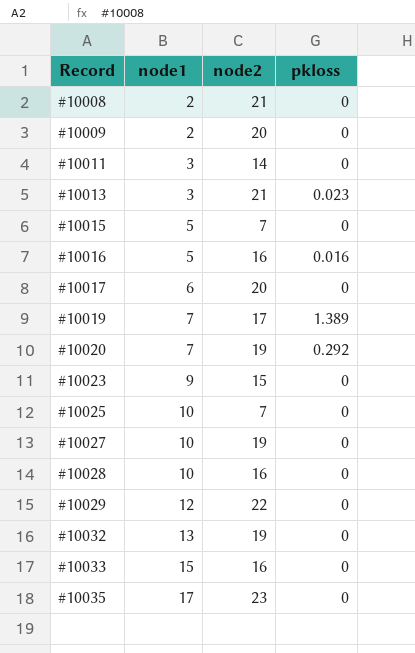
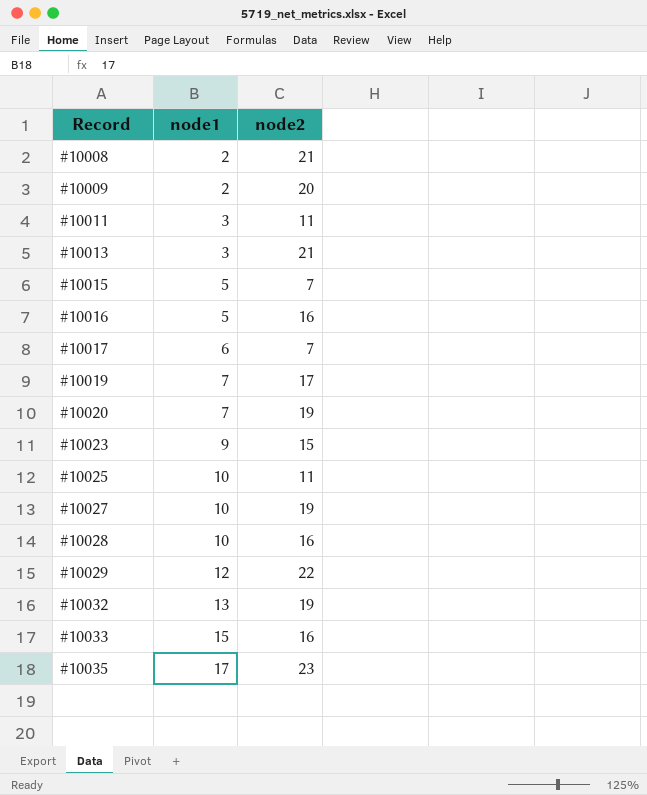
column pkloss | position: 4 -> none
#10011 | node2: 14 -> 11
#10017 | node2: 20 -> 7
#10025 | node2: 7 -> 11

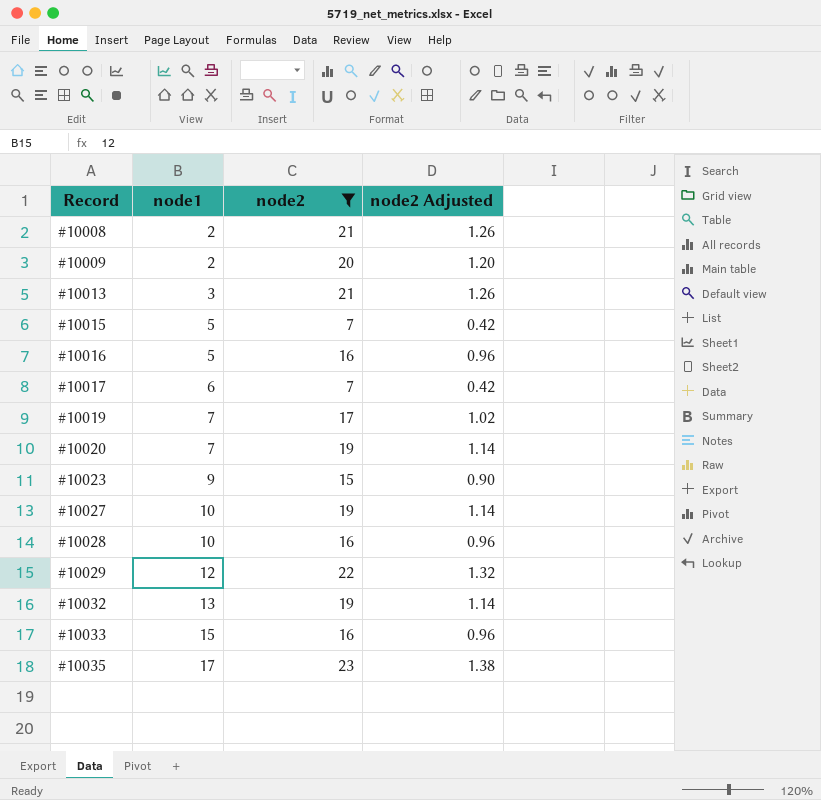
filter: none -> node2 != 11
column node2 Adjusted | formula: none -> [node2] * 0.06

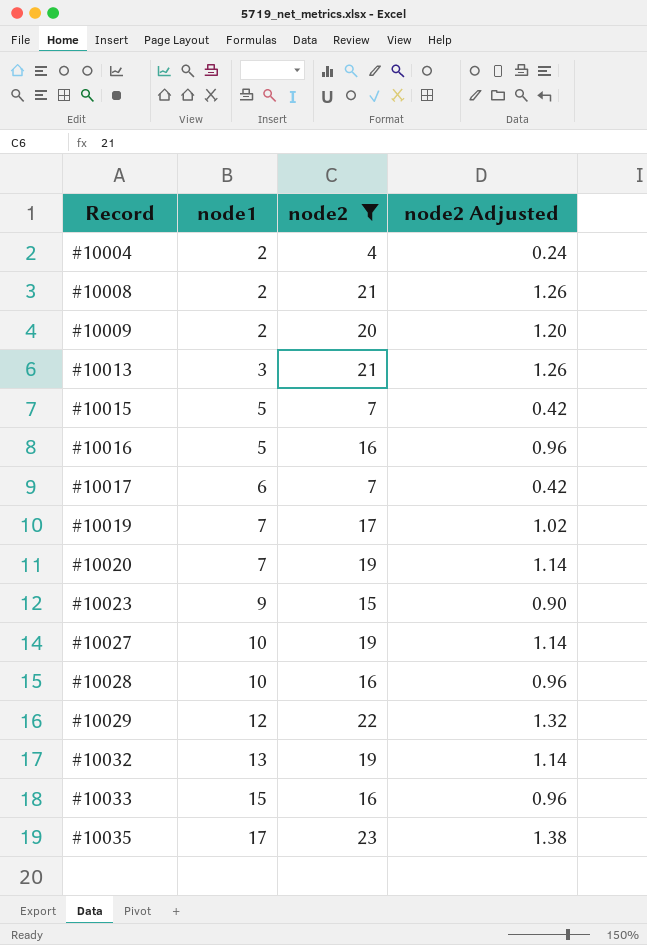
row #10004: none -> 2 | 4 | 0.24

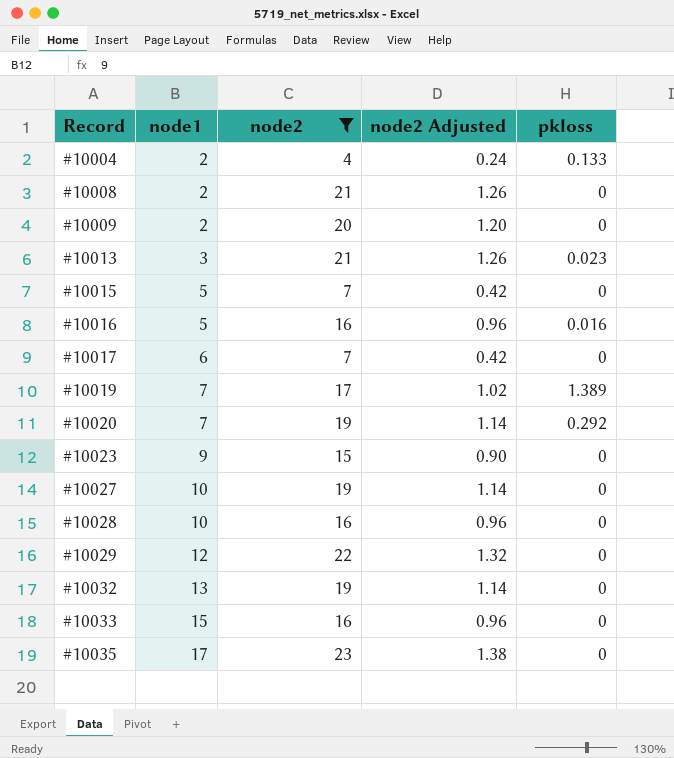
column pkloss | position: none -> 5

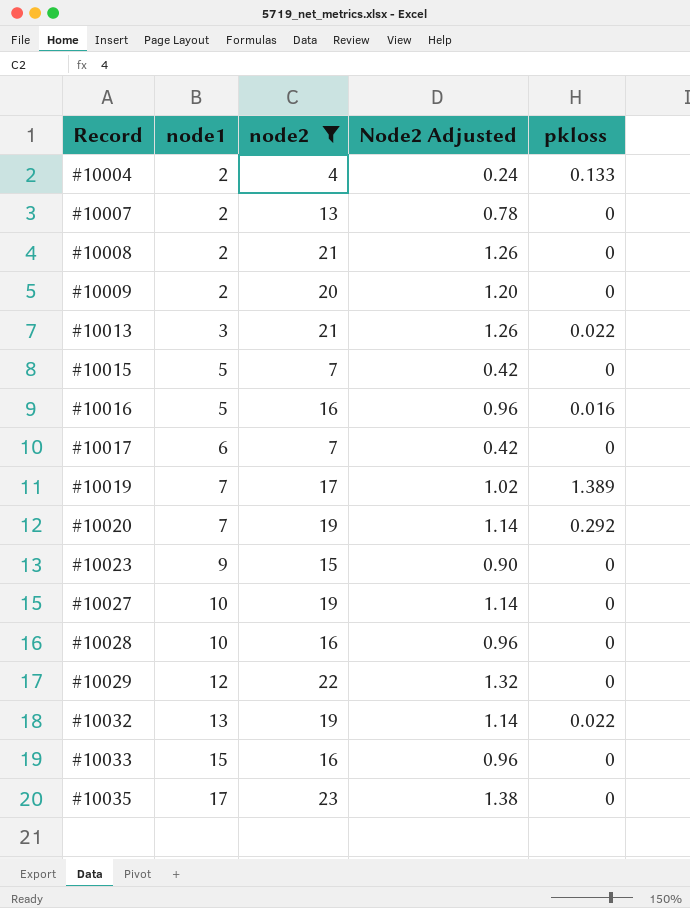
column name: node2 Adjusted -> Node2 Adjusted
row #10007: none -> 2 | 13 | 0.78 | 0
#10013 | pkloss: 0.023 -> 0.022
#10032 | pkloss: 0 -> 0.022

